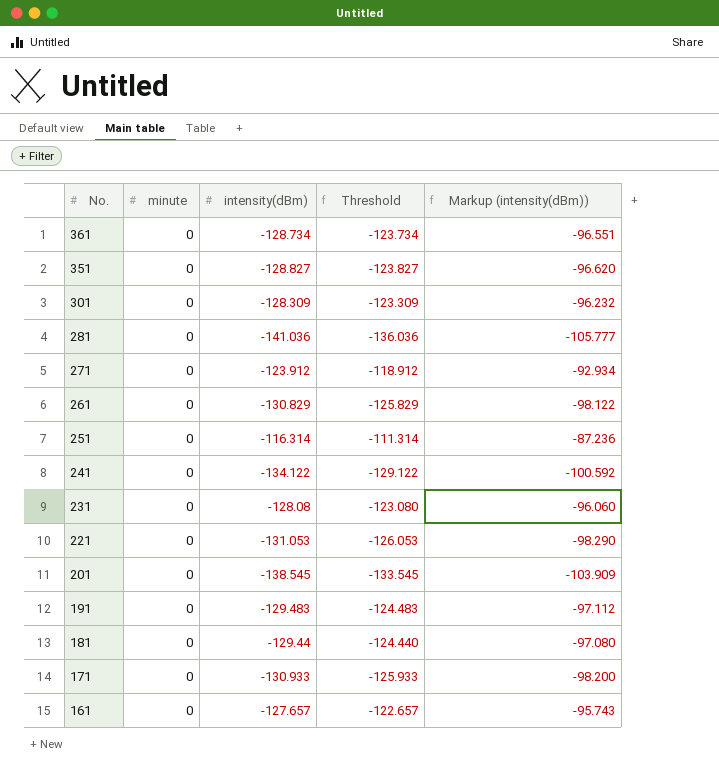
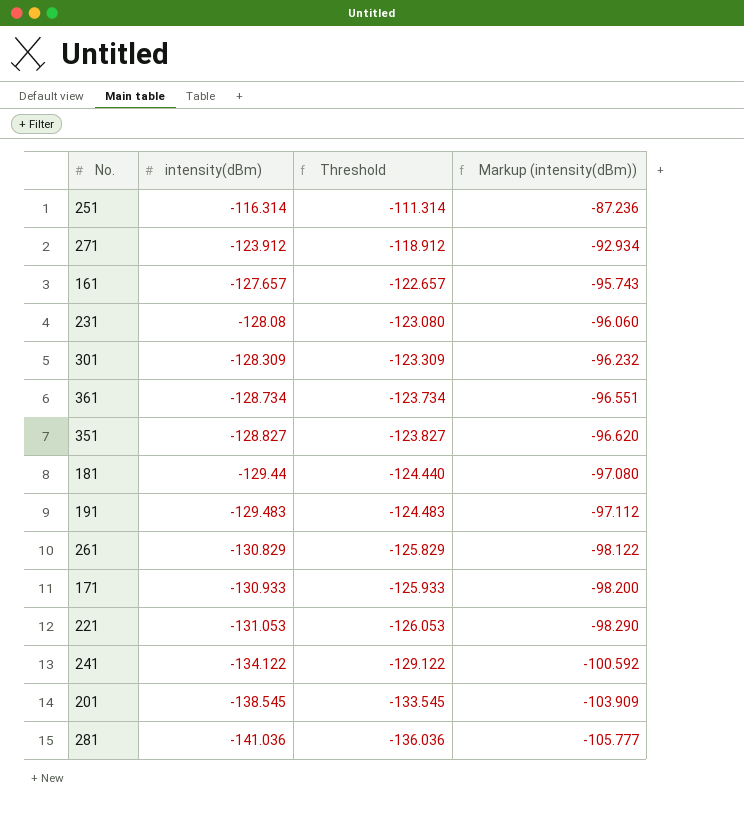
row order: No. descending -> intensity(dBm) descending
column minute | position: 2 -> none

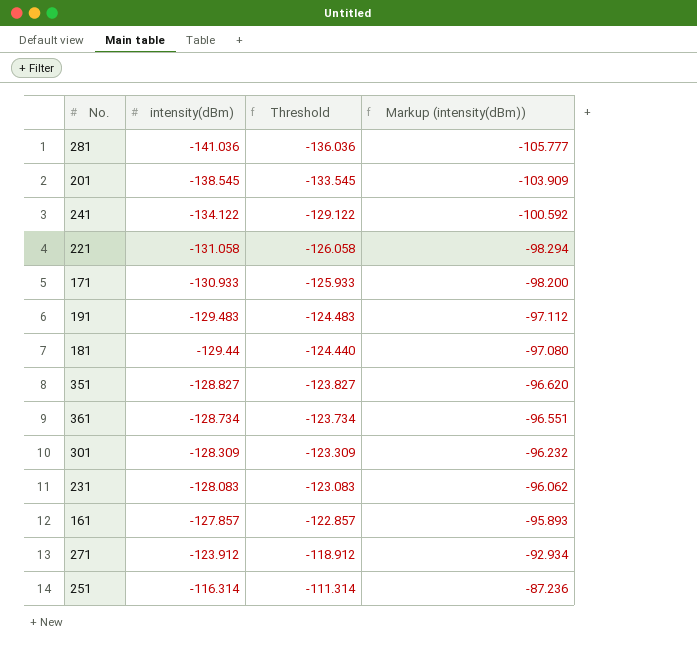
row order: intensity(dBm) descending -> intensity(dBm) ascending
row 261: -130.829 | -125.829 | -98.122 -> none
221 | intensity(dBm): -131.053 -> -131.058
221 | Threshold: -126.053 -> -126.058
221 | Markup (intensity(dBm)): -98.290 -> -98.294
231 | intensity(dBm): -128.08 -> -128.083
231 | Threshold: -123.080 -> -123.083
231 | Markup (intensity(dBm)): -96.060 -> -96.062
161 | intensity(dBm): -127.657 -> -127.857
161 | Threshold: -122.657 -> -122.857
161 | Markup (intensity(dBm)): -95.743 -> -95.893

